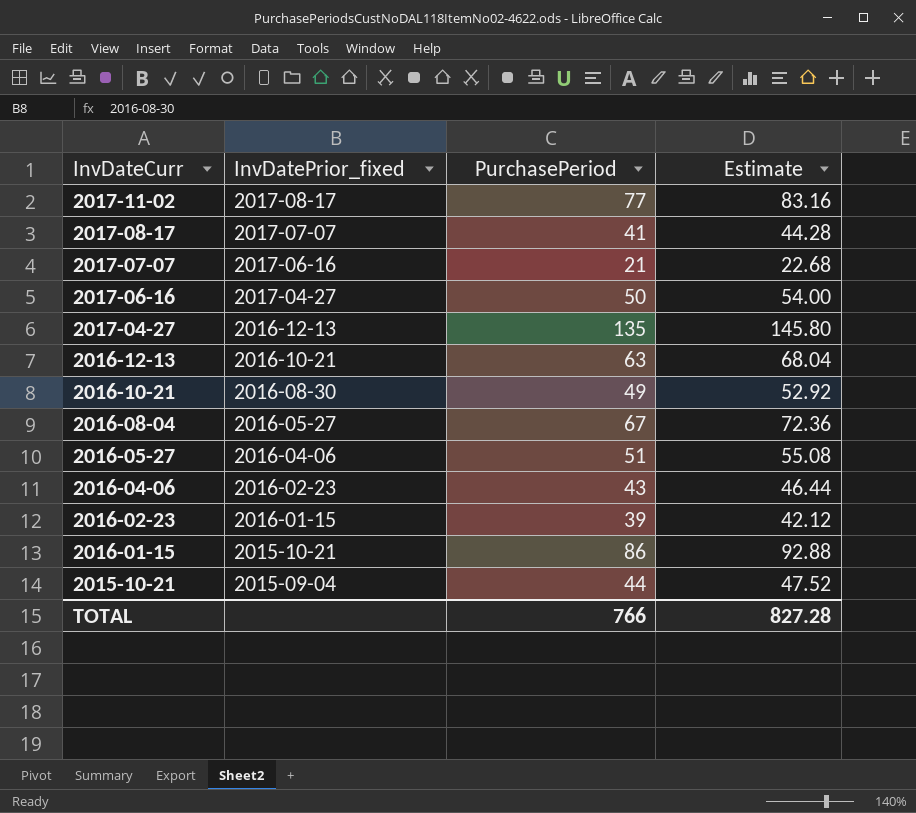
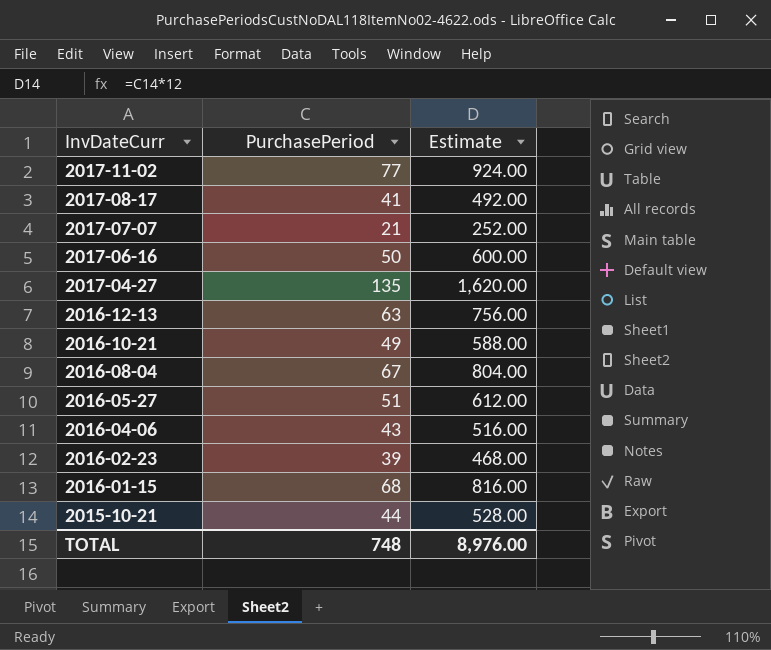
column InvDatePrior_fixed | position: 2 -> none
column Estimate | formula: [PurchasePeriod] * 1.08 -> [PurchasePeriod] * 12
2016-01-15 | PurchasePeriod: 86 -> 68
TOTAL | PurchasePeriod: 766 -> 748
TOTAL | Estimate: 827.28 -> 8,976.00

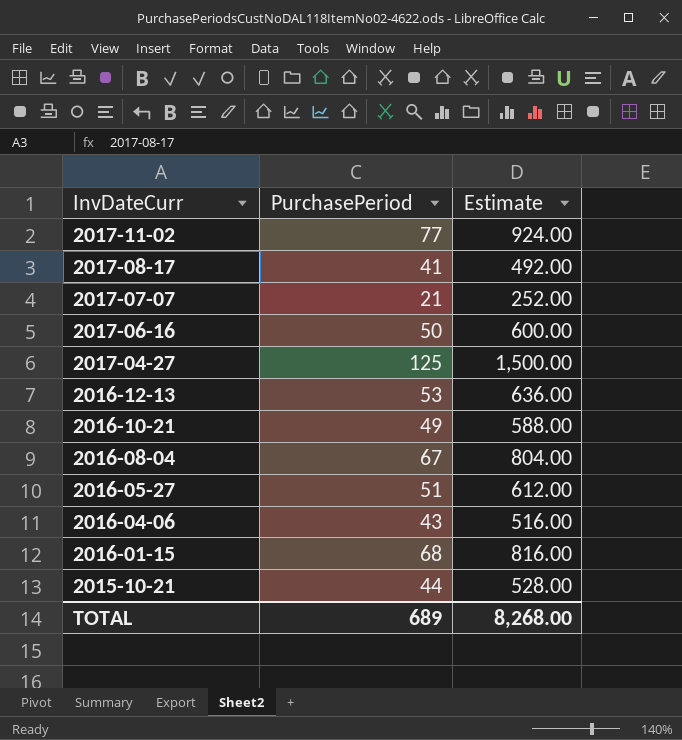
row 2016-02-23: 39 | 468.00 -> none
2017-04-27 | PurchasePeriod: 135 -> 125
2017-04-27 | Estimate: 1,620.00 -> 1,500.00
2016-12-13 | PurchasePeriod: 63 -> 53
2016-12-13 | Estimate: 756.00 -> 636.00
TOTAL | PurchasePeriod: 748 -> 689
TOTAL | Estimate: 8,976.00 -> 8,268.00

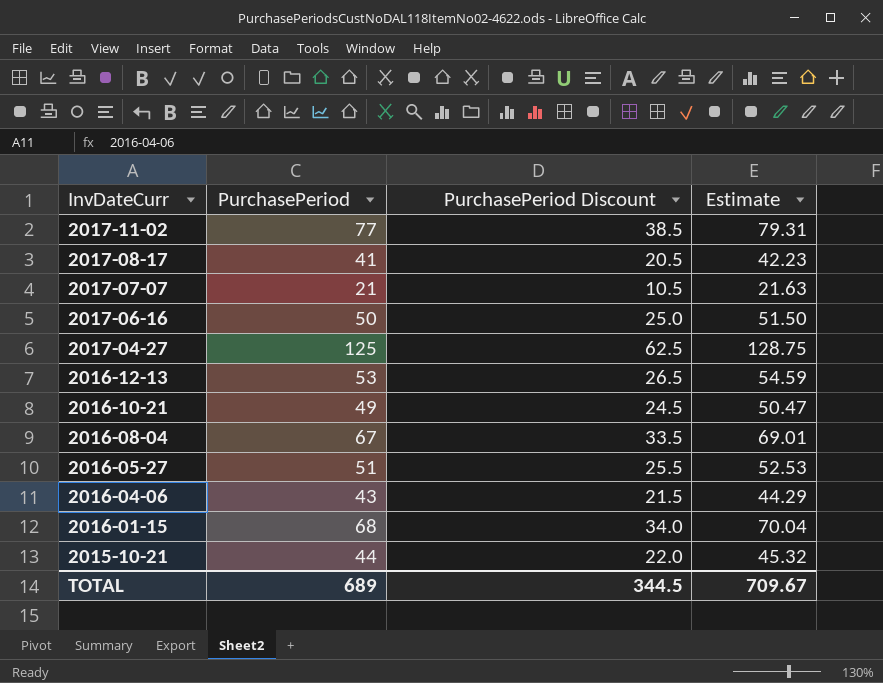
column PurchasePeriod Discount | formula: none -> [PurchasePeriod] * 0.5
column Estimate | formula: [PurchasePeriod] * 12 -> [PurchasePeriod] * 1.03
TOTAL | Estimate: 8,268.00 -> 709.67

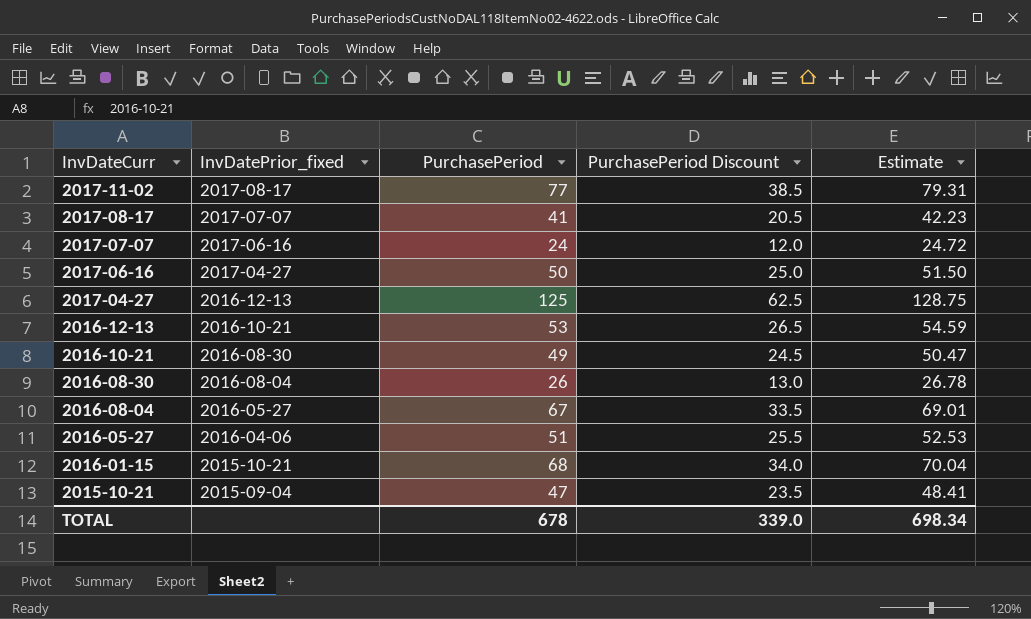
column InvDatePrior_fixed | position: none -> 2
row 2016-04-06: 43 | 21.5 | 44.29 -> none
2017-07-07 | PurchasePeriod: 21 -> 24
2017-07-07 | PurchasePeriod Discount: 10.5 -> 12.0
2017-07-07 | Estimate: 21.63 -> 24.72
row 2016-08-30: none -> 2016-08-04 | 26 | 13.0 | 26.78
2015-10-21 | PurchasePeriod: 44 -> 47
2015-10-21 | PurchasePeriod Discount: 22.0 -> 23.5
2015-10-21 | Estimate: 45.32 -> 48.41
TOTAL | PurchasePeriod: 689 -> 678
TOTAL | PurchasePeriod Discount: 344.5 -> 339.0
TOTAL | Estimate: 709.67 -> 698.34

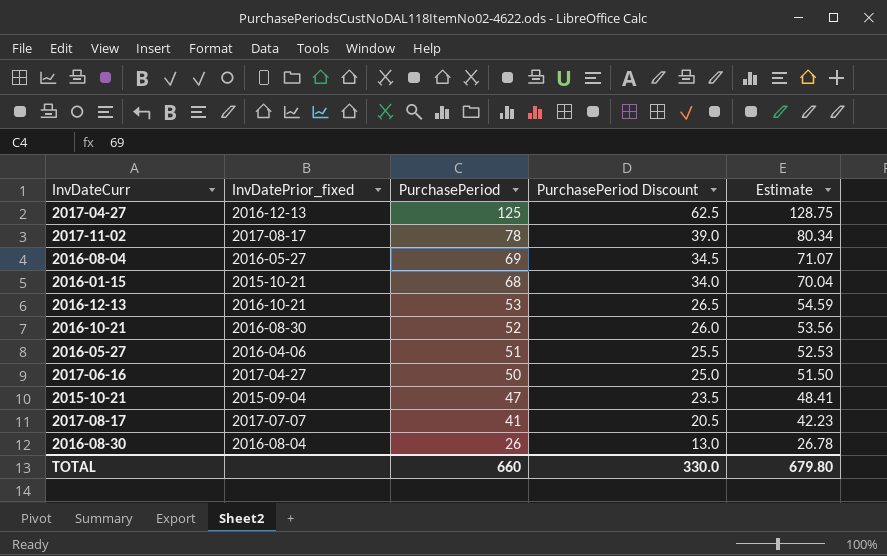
row order: InvDateCurr descending -> PurchasePeriod descending
row 2017-07-07: 2017-06-16 | 24 | 12.0 | 24.72 -> none
2017-11-02 | PurchasePeriod: 77 -> 78
2017-11-02 | PurchasePeriod Discount: 38.5 -> 39.0
2017-11-02 | Estimate: 79.31 -> 80.34
2016-08-04 | PurchasePeriod: 67 -> 69
2016-08-04 | PurchasePeriod Discount: 33.5 -> 34.5
2016-08-04 | Estimate: 69.01 -> 71.07
2016-10-21 | PurchasePeriod: 49 -> 52
2016-10-21 | PurchasePeriod Discount: 24.5 -> 26.0
2016-10-21 | Estimate: 50.47 -> 53.56
TOTAL | PurchasePeriod: 678 -> 660
TOTAL | PurchasePeriod Discount: 339.0 -> 330.0
TOTAL | Estimate: 698.34 -> 679.80

